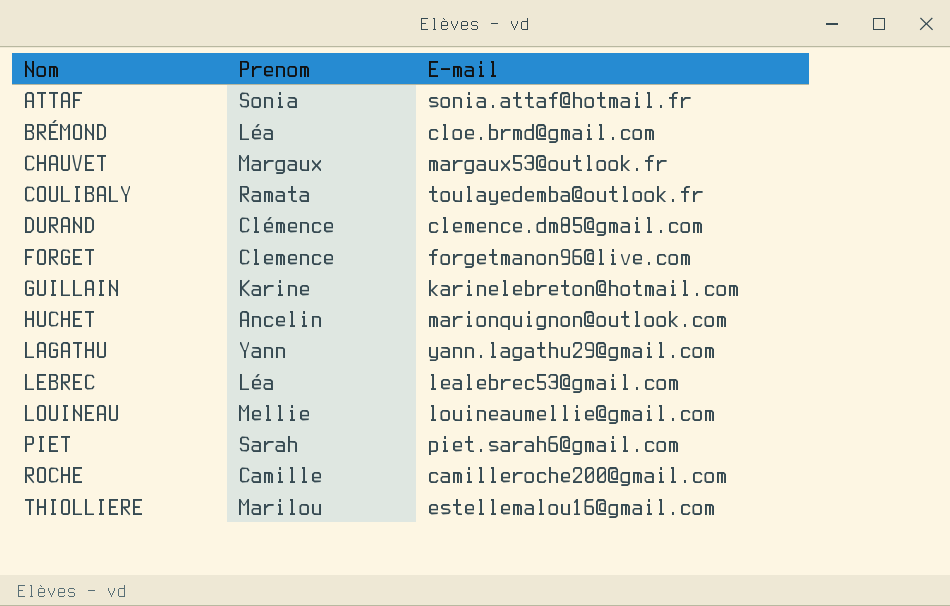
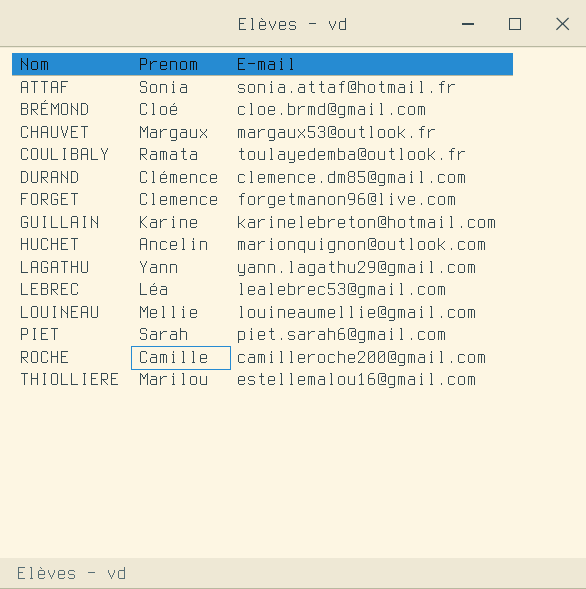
BRÉMOND | Prenom: Léa -> Cloé

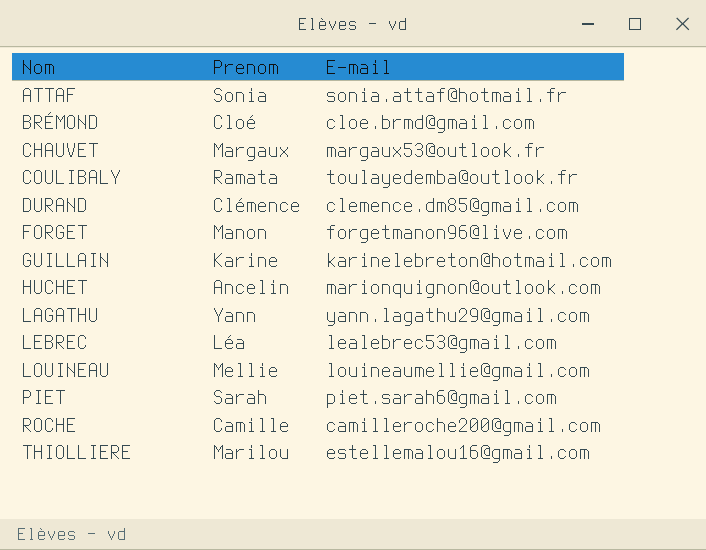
FORGET | Prenom: Clemence -> Manon

